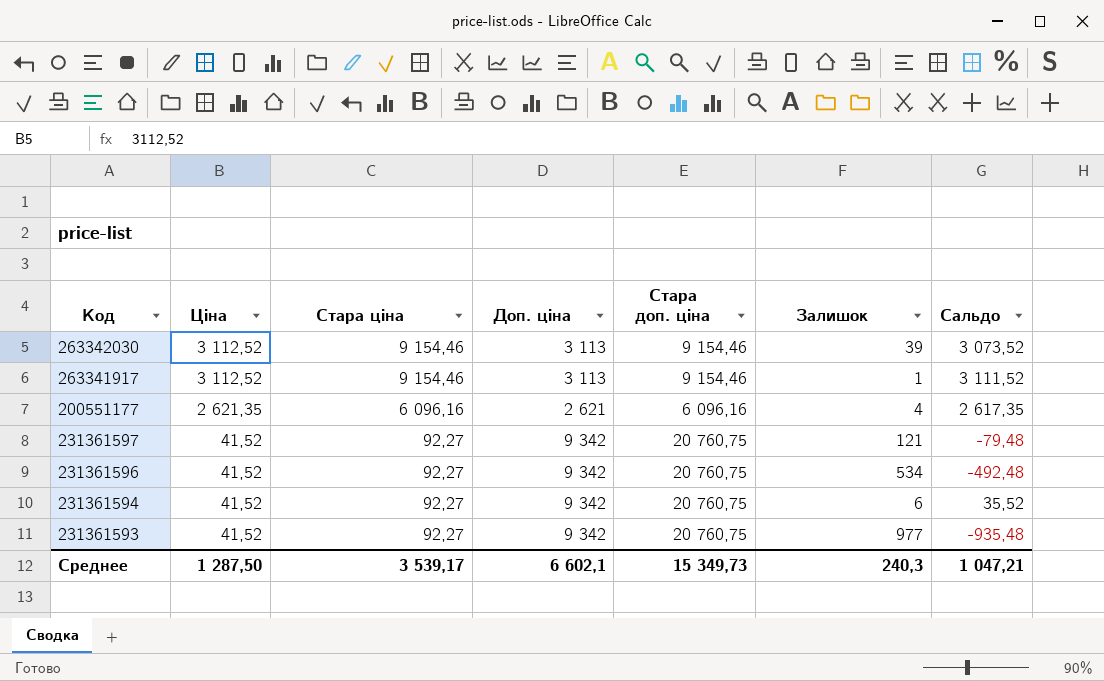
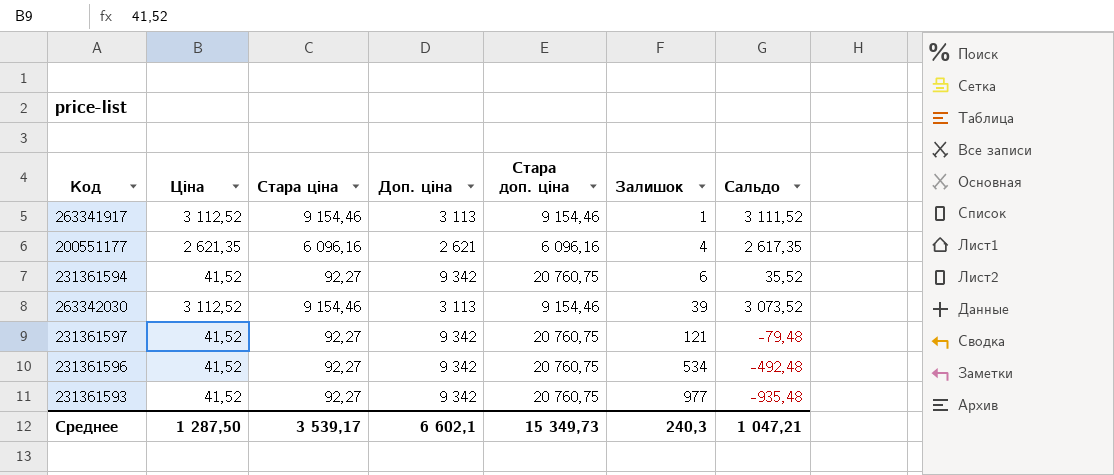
row order: Ціна descending -> Залишок ascending

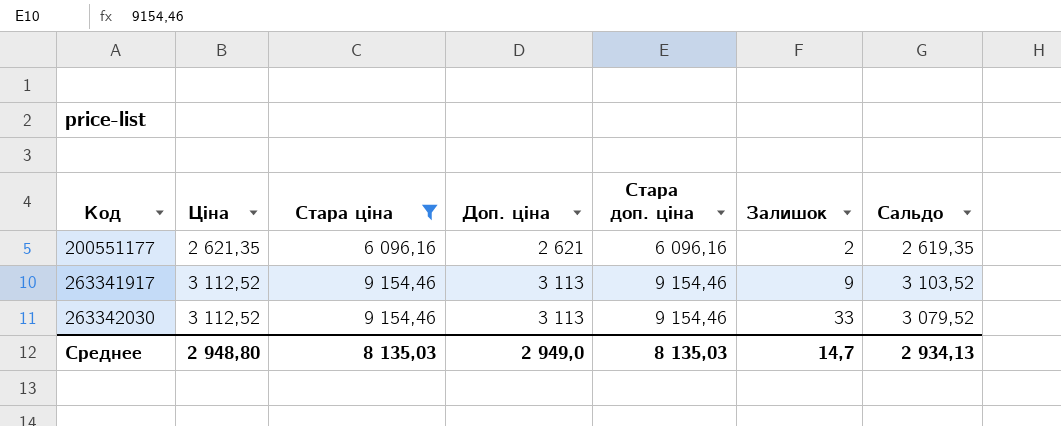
filter: none -> Стара ціна != 92,27
row order: Залишок ascending -> Код ascending
200551177 | Залишок: 4 -> 2
200551177 | Сальдо: 2 617,35 -> 2 619,35
263341917 | Залишок: 1 -> 9
263341917 | Сальдо: 3 111,52 -> 3 103,52
263342030 | Залишок: 39 -> 33
263342030 | Сальдо: 3 073,52 -> 3 079,52
Среднее | Ціна: 1 287,50 -> 2 948,80
Среднее | Стара ціна: 3 539,17 -> 8 135,03
Среднее | Доп. ціна: 6 602,1 -> 2 949,0
Среднее | Стара доп. ціна: 15 349,73 -> 8 135,03
Среднее | Залишок: 240,3 -> 14,7
Среднее | Сальдо: 1 047,21 -> 2 934,13

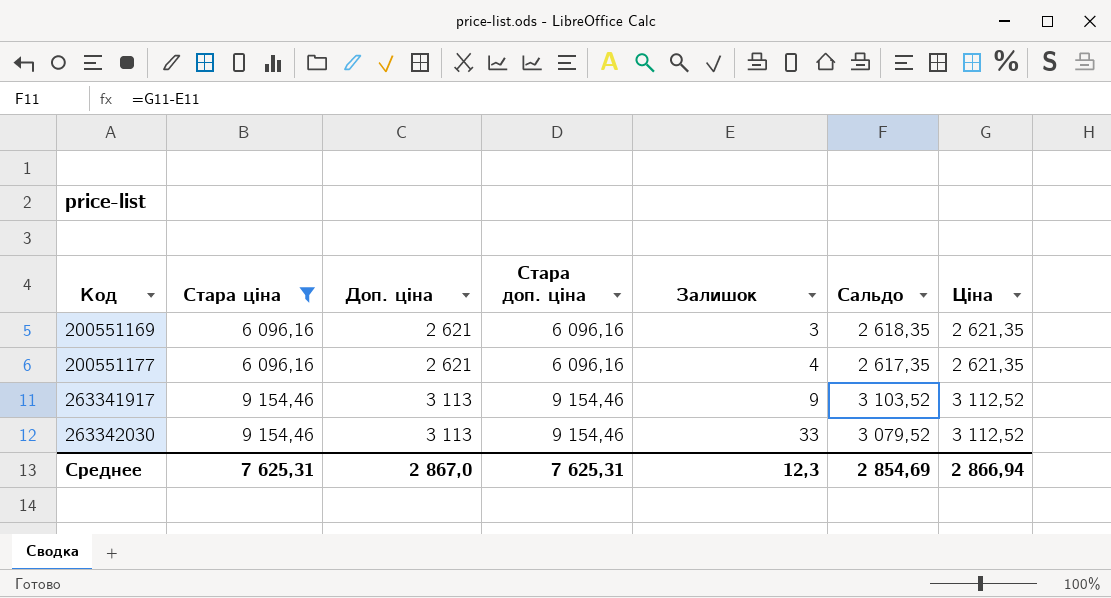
column Ціна | position: 2 -> 7
row 200551169: none -> 6 096,16 | 2 621 | 6 096,16 | 3 | 2 618,35 | 2 621,35
200551177 | Залишок: 2 -> 4
200551177 | Сальдо: 2 619,35 -> 2 617,35
Среднее | Стара ціна: 8 135,03 -> 7 625,31
Среднее | Доп. ціна: 2 949,0 -> 2 867,0
Среднее | Стара доп. ціна: 8 135,03 -> 7 625,31
Среднее | Залишок: 14,7 -> 12,3
Среднее | Сальдо: 2 934,13 -> 2 854,69
Среднее | Ціна: 2 948,80 -> 2 866,94

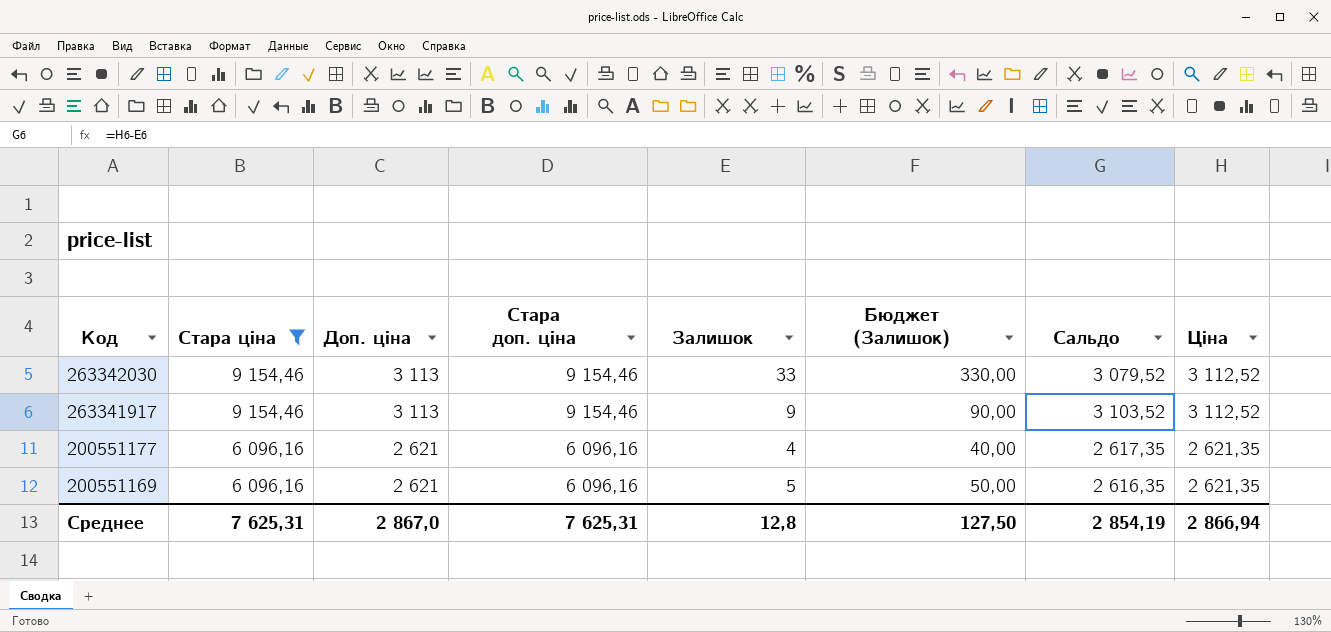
row order: Код ascending -> Код descending
column Бюджет (Залишок) | formula: none -> [Залишок] * 10
200551169 | Залишок: 3 -> 5
200551169 | Сальдо: 2 618,35 -> 2 616,35
Среднее | Залишок: 12,3 -> 12,8
Среднее | Сальдо: 2 854,69 -> 2 854,19

